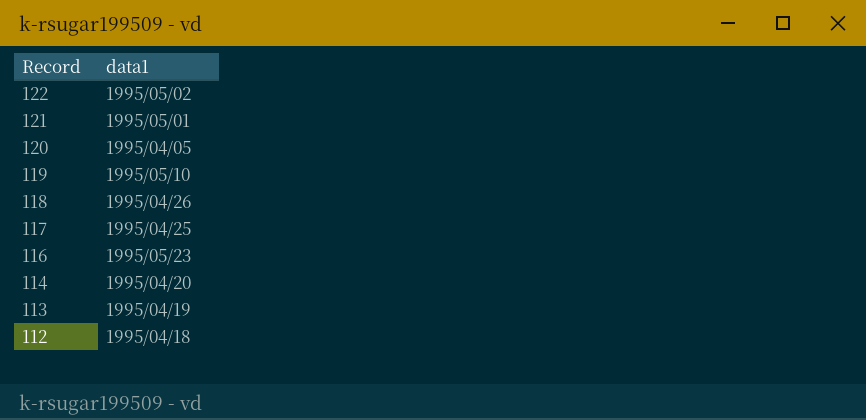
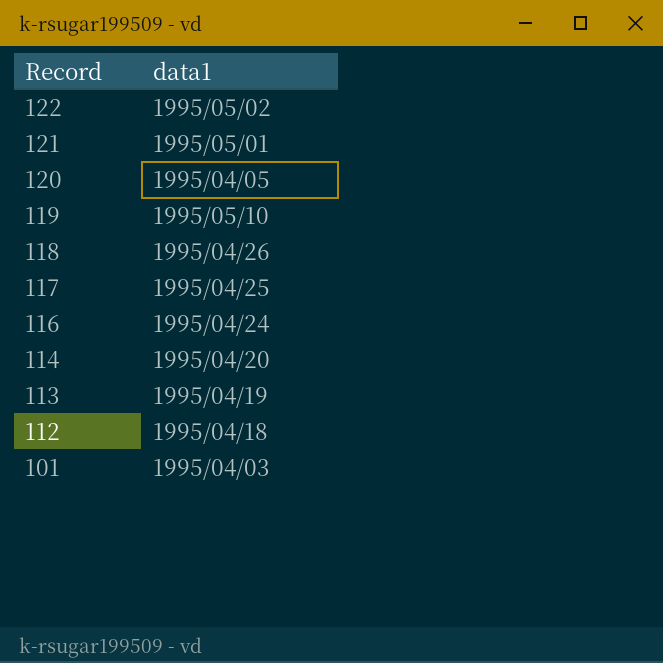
116 | data1: 1995/05/23 -> 1995/04/24
row 101: none -> 1995/04/03

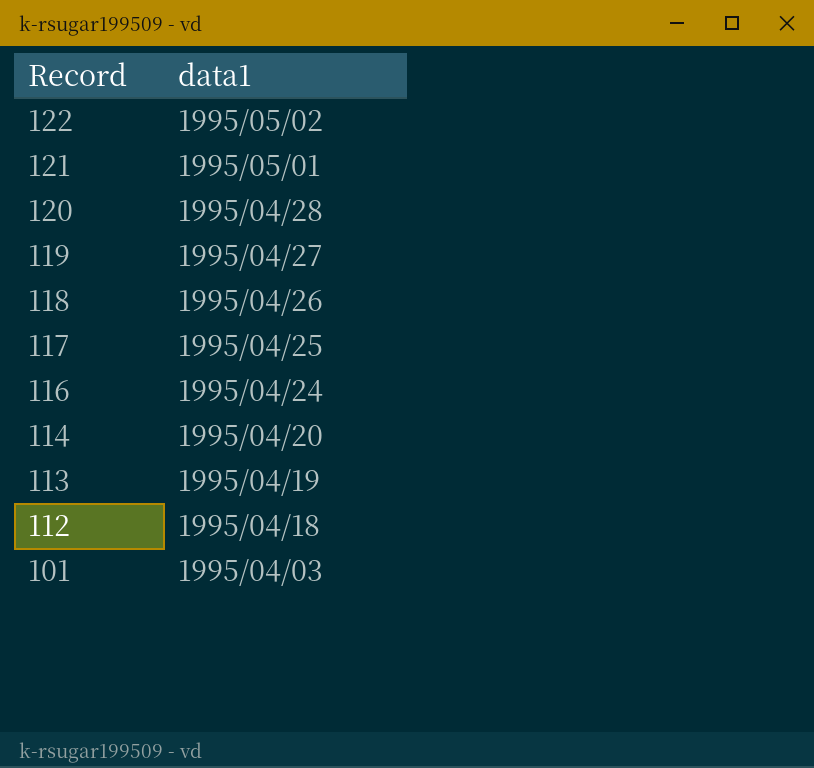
120 | data1: 1995/04/05 -> 1995/04/28
119 | data1: 1995/05/10 -> 1995/04/27

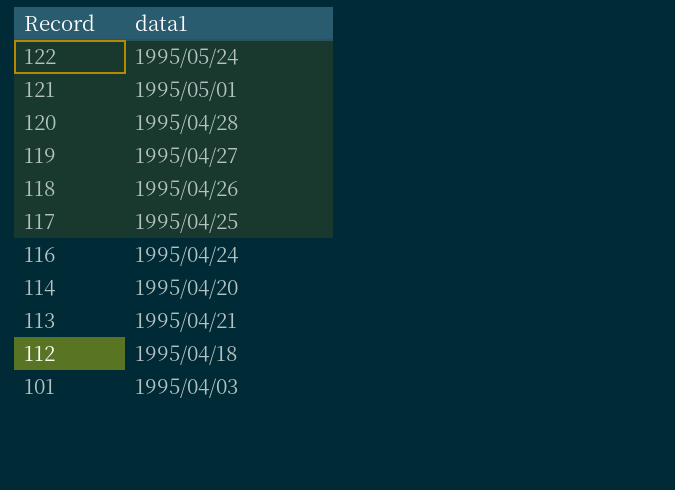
122 | data1: 1995/05/02 -> 1995/05/24
113 | data1: 1995/04/19 -> 1995/04/21

